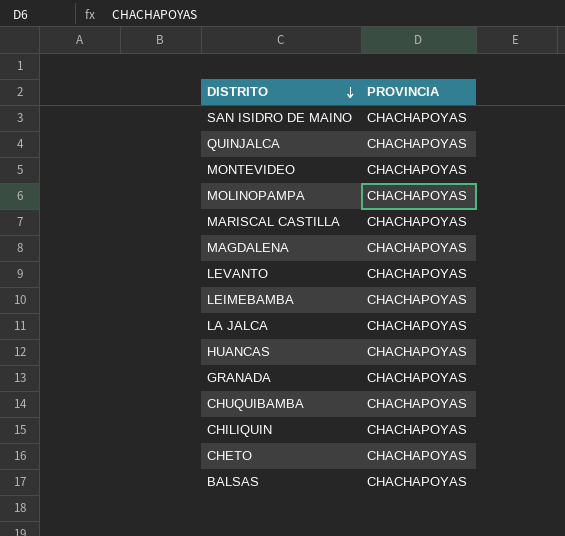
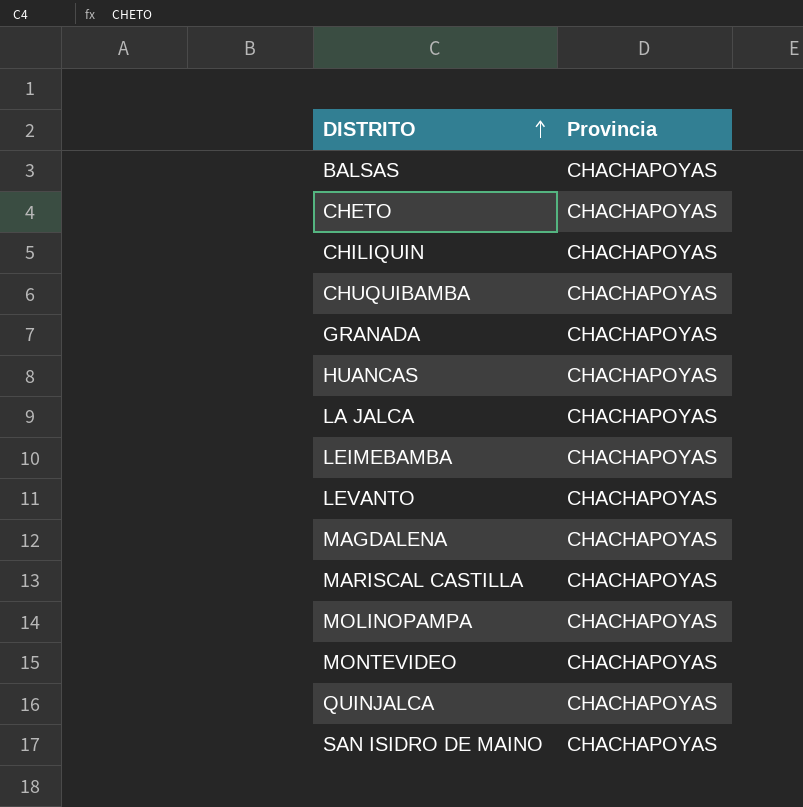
row order: DISTRITO descending -> DISTRITO ascending
column name: PROVINCIA -> Provincia

